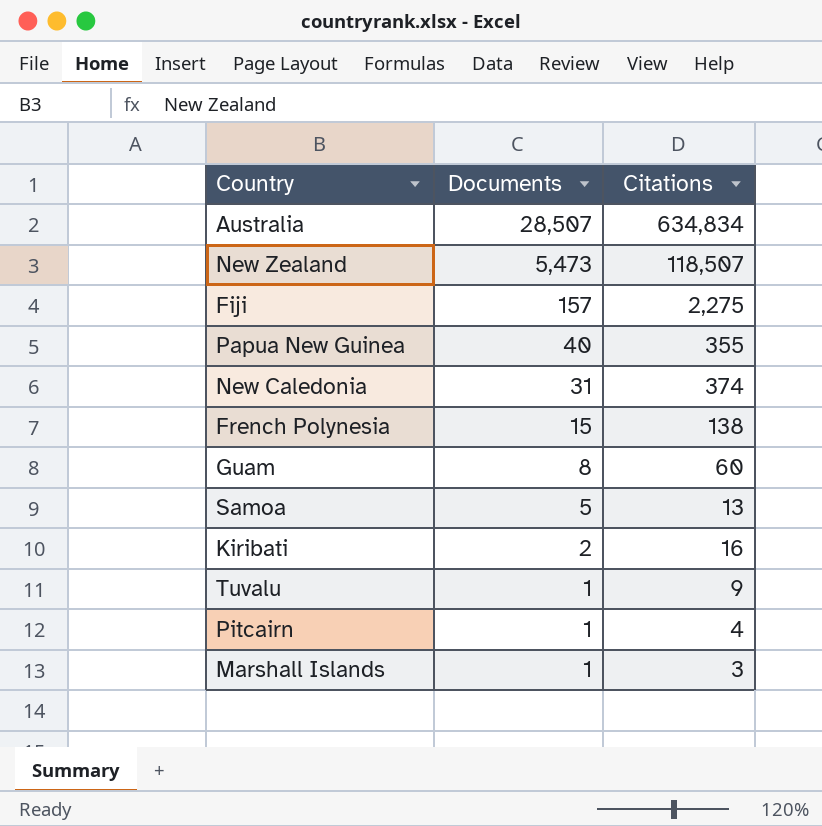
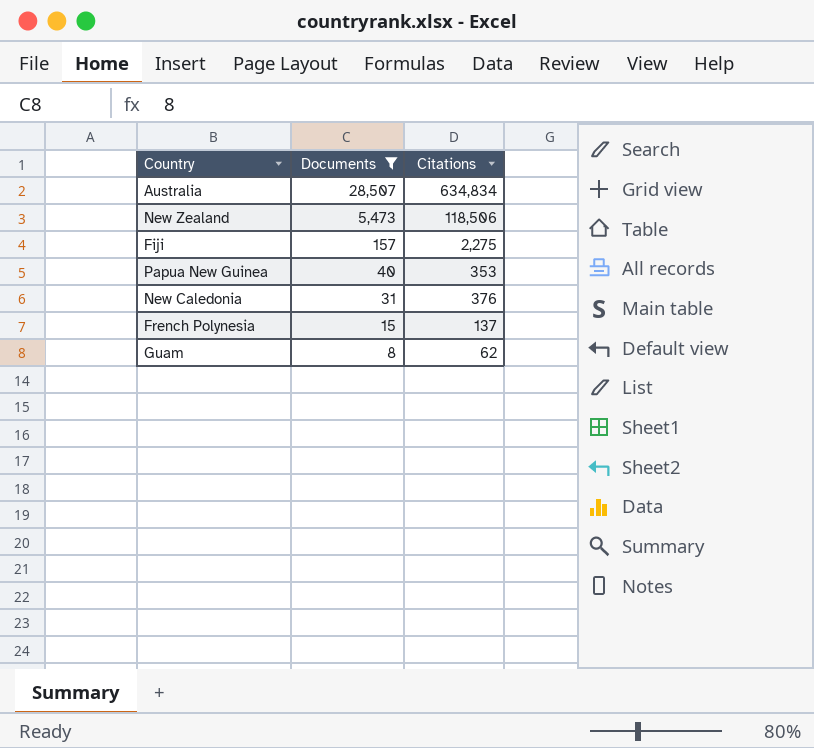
filter: none -> Documents >= 8
New Zealand | Citations: 118,507 -> 118,506
Papua New Guinea | Citations: 355 -> 353
New Caledonia | Citations: 374 -> 376
French Polynesia | Citations: 138 -> 137
Guam | Citations: 60 -> 62

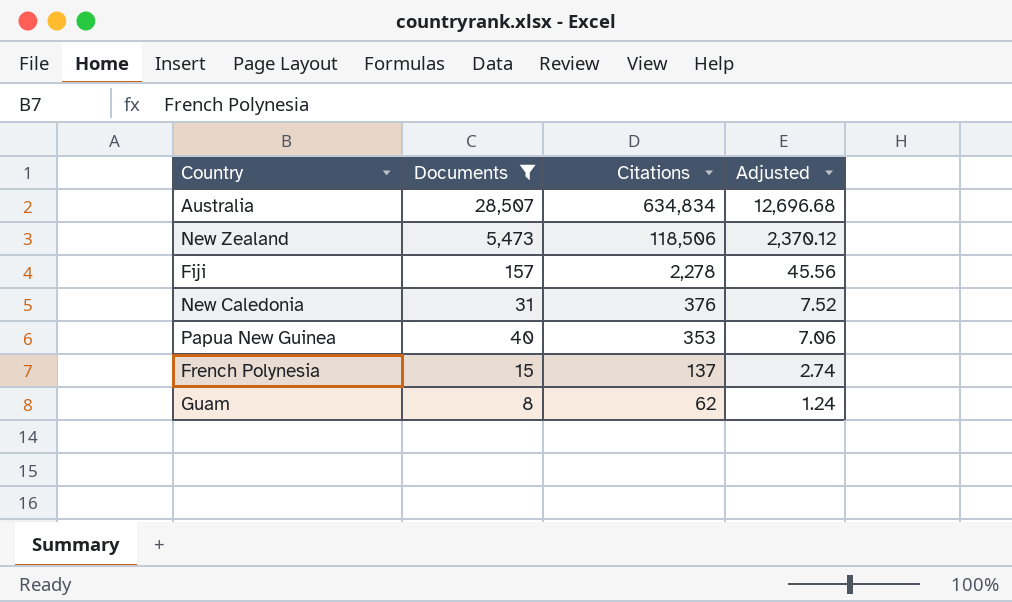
row order: Documents descending -> Citations descending
column Adjusted | formula: none -> [Citations] * 0.02
Fiji | Citations: 2,275 -> 2,278

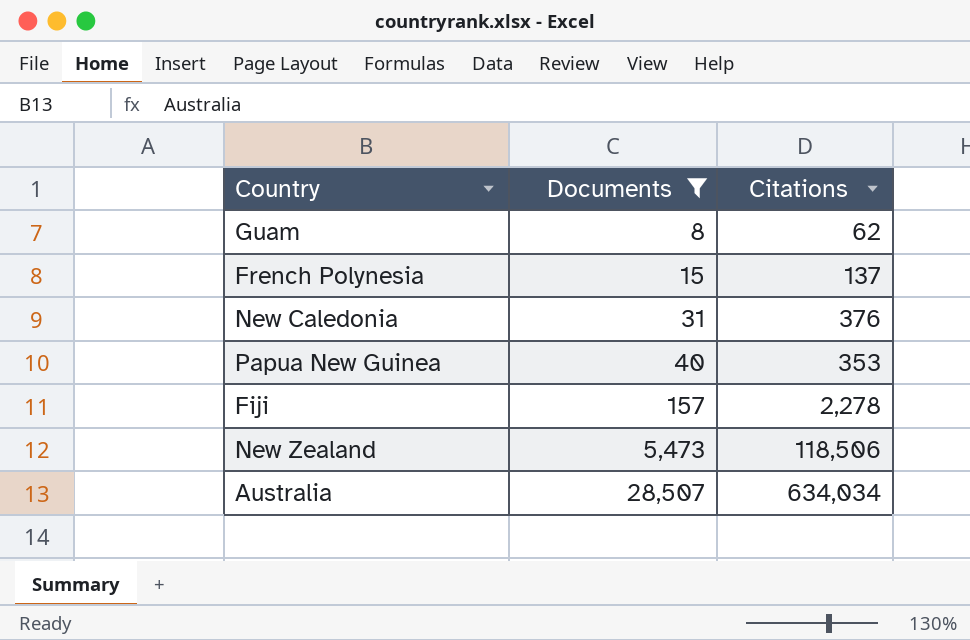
row order: Citations descending -> Documents ascending
column Adjusted | formula: [Citations] * 0.02 -> none
Australia | Citations: 634,834 -> 634,034

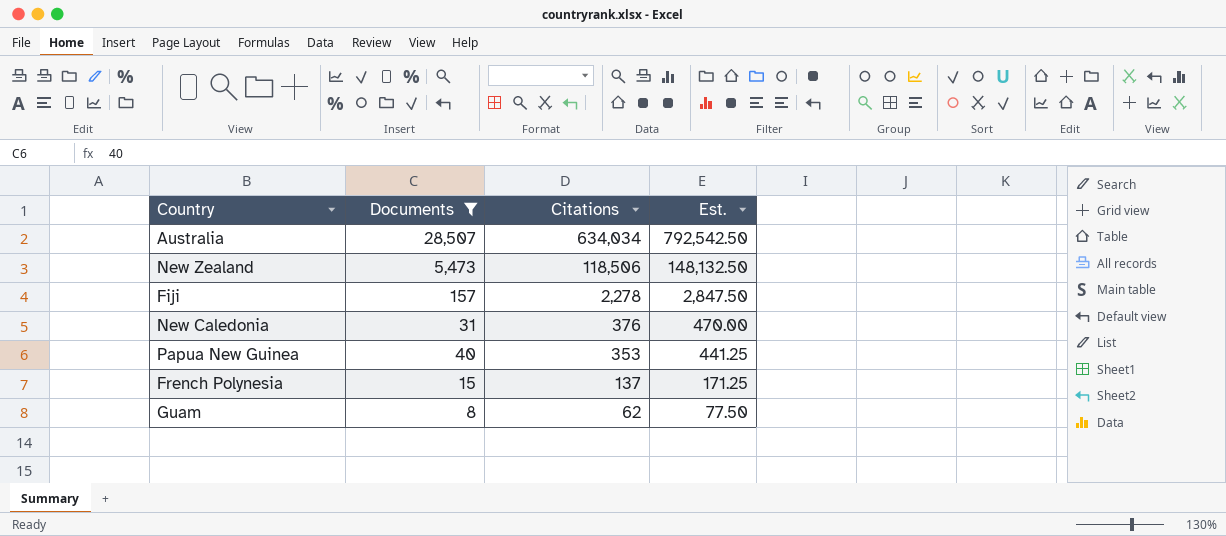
row order: Documents ascending -> Citations descending
column Est. | formula: none -> [Citations] * 1.25

